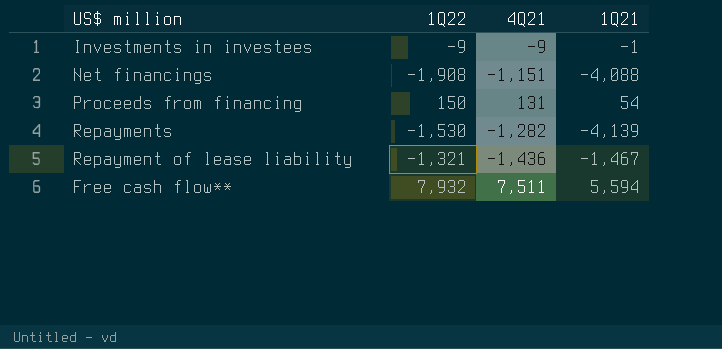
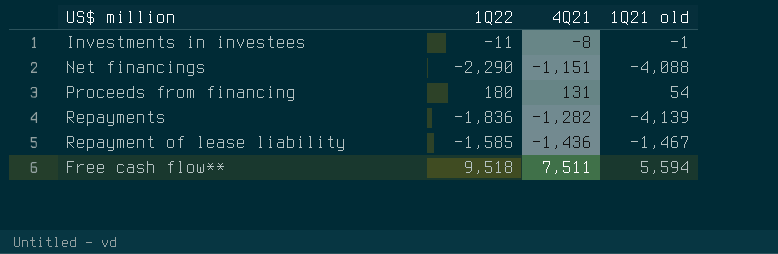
column name: 1Q21 -> 1Q21 old
Investments in investees | 1Q22: -9 -> -11
Investments in investees | 4Q21: -9 -> -8
Net financings | 1Q22: -1,908 -> -2,290
Proceeds from financing | 1Q22: 150 -> 180
Repayments | 1Q22: -1,530 -> -1,836
Repayment of lease liability | 1Q22: -1,321 -> -1,585
Free cash flow** | 1Q22: 7,932 -> 9,518

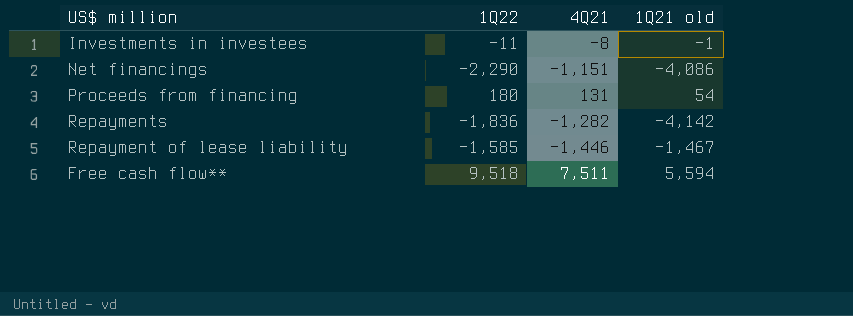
Net financings | 1Q21 old: -4,088 -> -4,086
Repayments | 1Q21 old: -4,139 -> -4,142
Repayment of lease liability | 4Q21: -1,436 -> -1,446

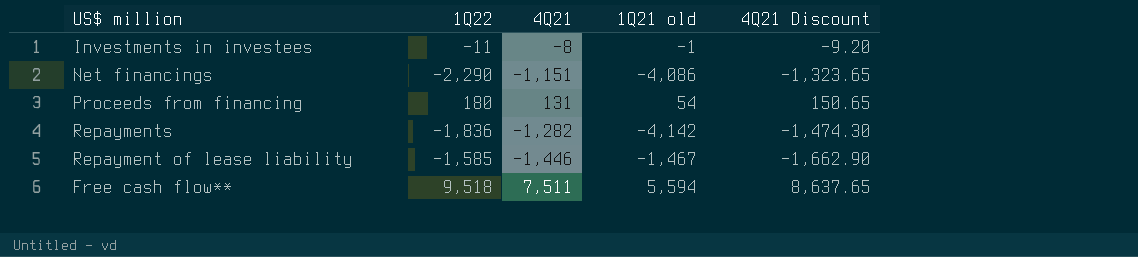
column 4Q21 Discount | formula: none -> [4Q21] * 1.15

